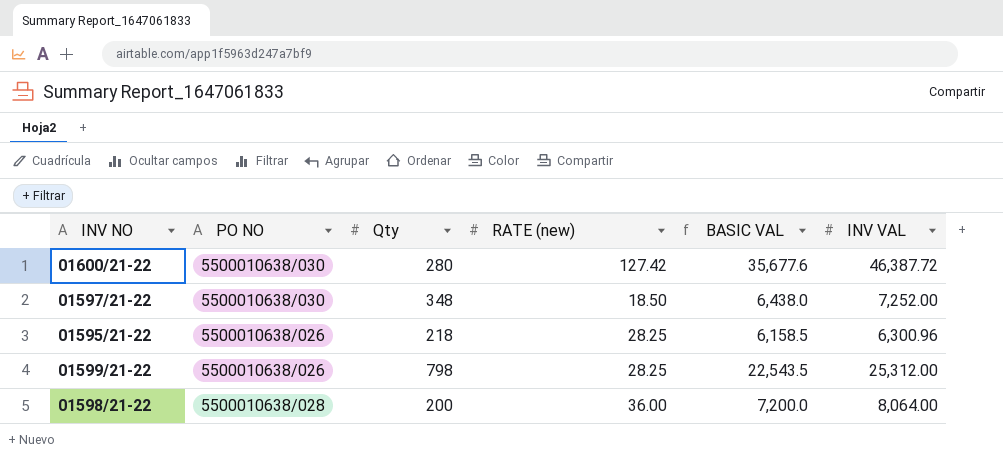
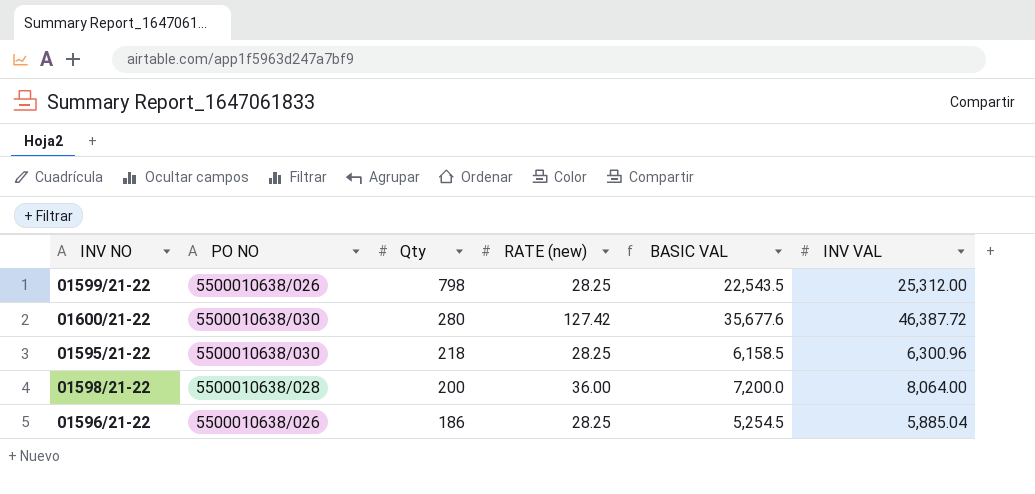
row order: none -> Qty descending
row 01597/21-22: 5500010638/030 | 348 | 18.50 | 6,438.0 | 7,252.00 -> none
01595/21-22 | PO NO: 5500010638/026 -> 5500010638/030
row 01596/21-22: none -> 5500010638/026 | 186 | 28.25 | 5,254.5 | 5,885.04

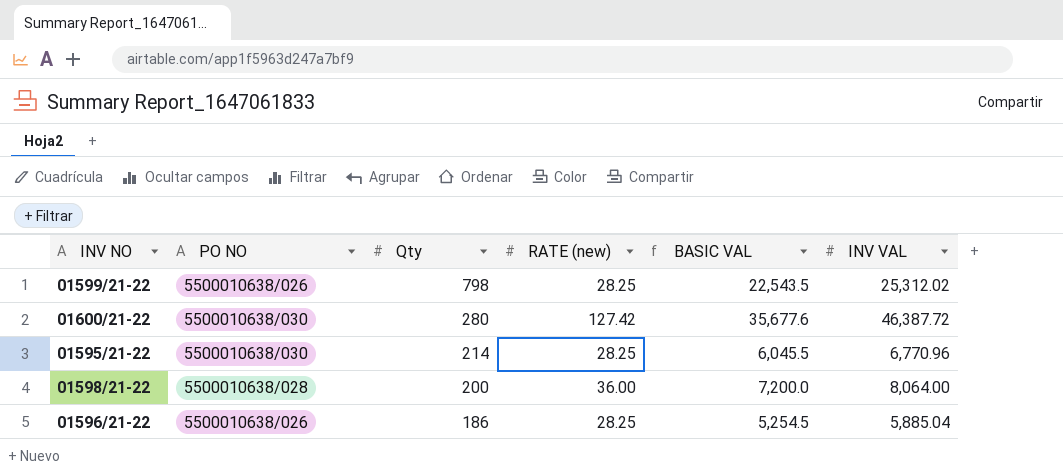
01599/21-22 | INV VAL: 25,312.00 -> 25,312.02
01595/21-22 | Qty: 218 -> 214
01595/21-22 | BASIC VAL: 6,158.5 -> 6,045.5
01595/21-22 | INV VAL: 6,300.96 -> 6,770.96

